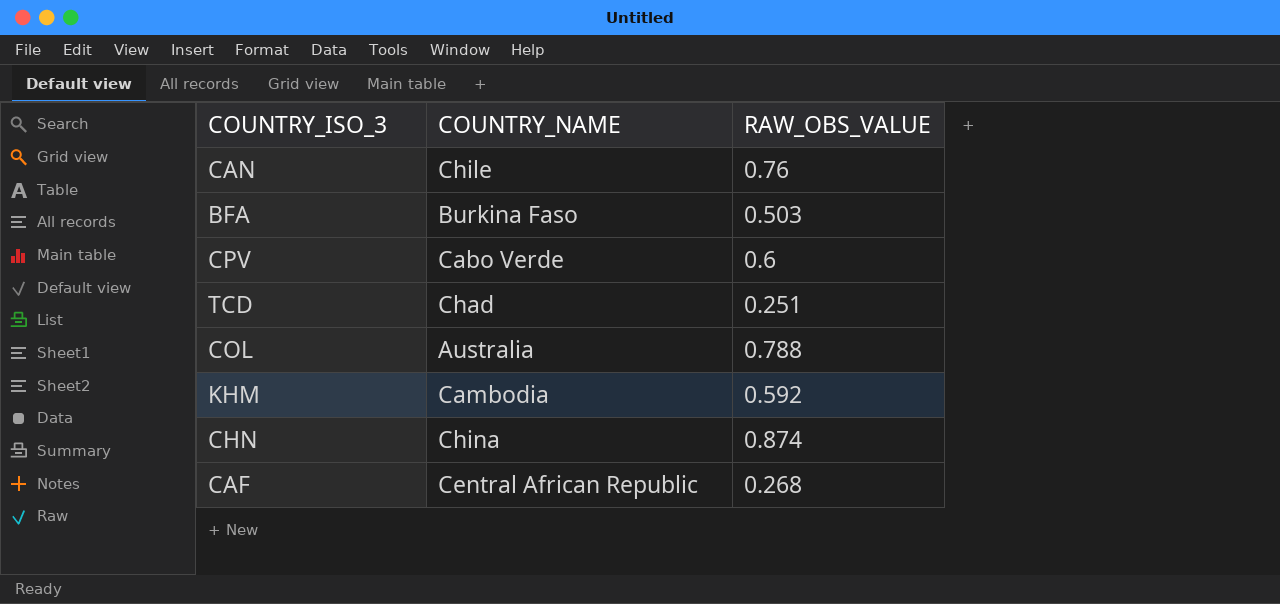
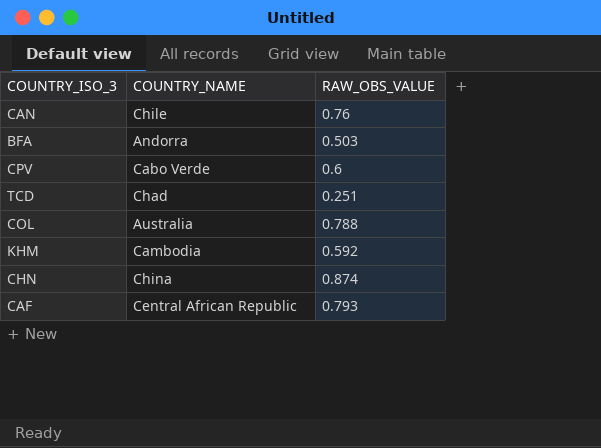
BFA | COUNTRY_NAME: Burkina Faso -> Andorra
CAF | RAW_OBS_VALUE: 0.268 -> 0.793

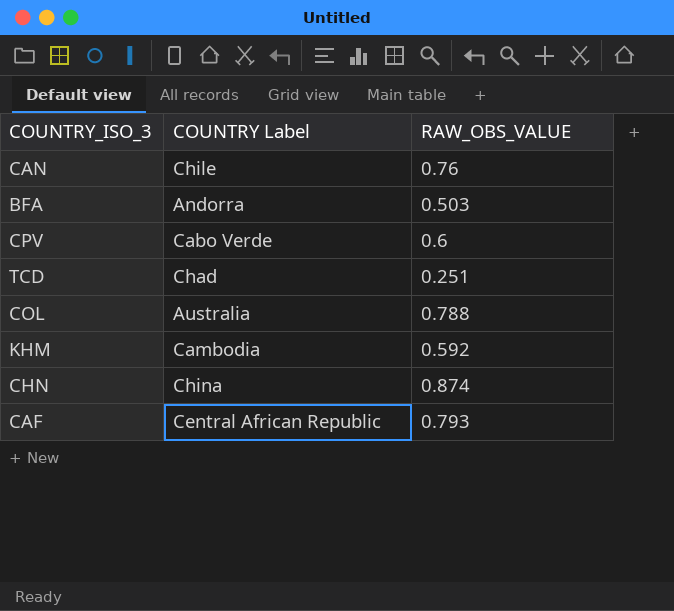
column name: COUNTRY_NAME -> COUNTRY Label

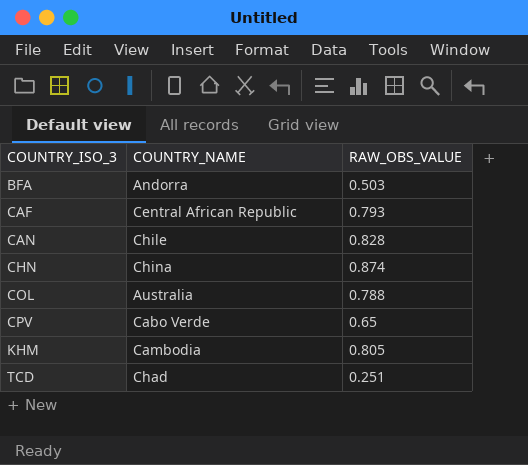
row order: none -> COUNTRY_ISO_3 ascending
column name: COUNTRY Label -> COUNTRY_NAME
CAN | RAW_OBS_VALUE: 0.76 -> 0.828
CPV | RAW_OBS_VALUE: 0.6 -> 0.65
KHM | RAW_OBS_VALUE: 0.592 -> 0.805

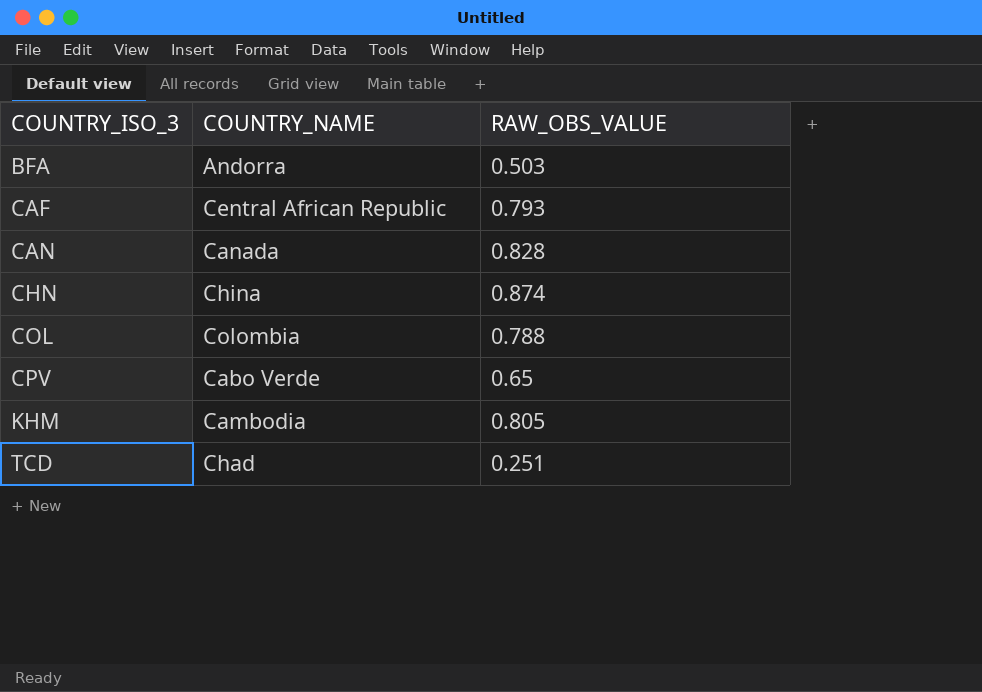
CAN | COUNTRY_NAME: Chile -> Canada
COL | COUNTRY_NAME: Australia -> Colombia

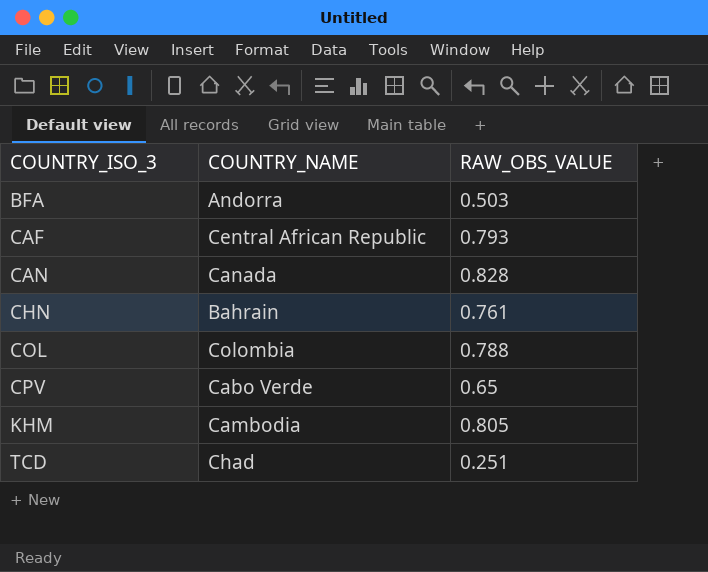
CHN | COUNTRY_NAME: China -> Bahrain
CHN | RAW_OBS_VALUE: 0.874 -> 0.761

